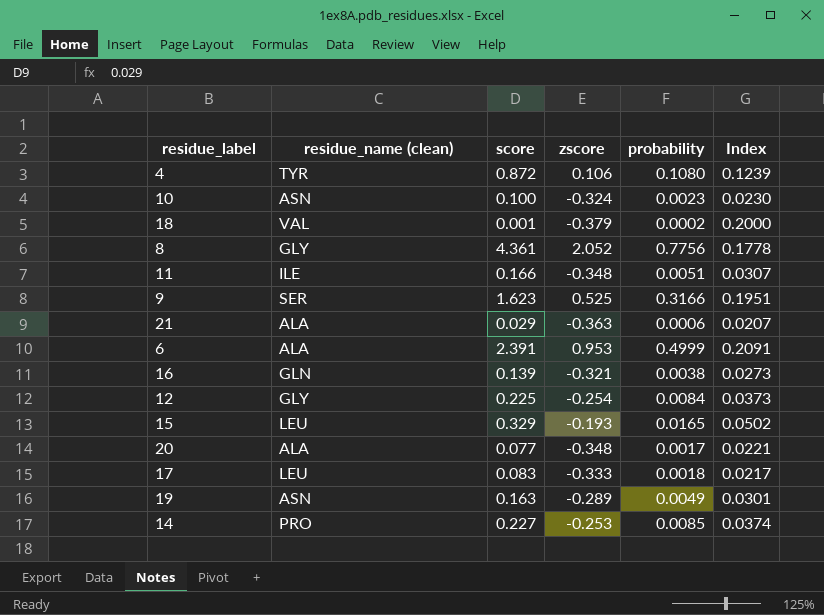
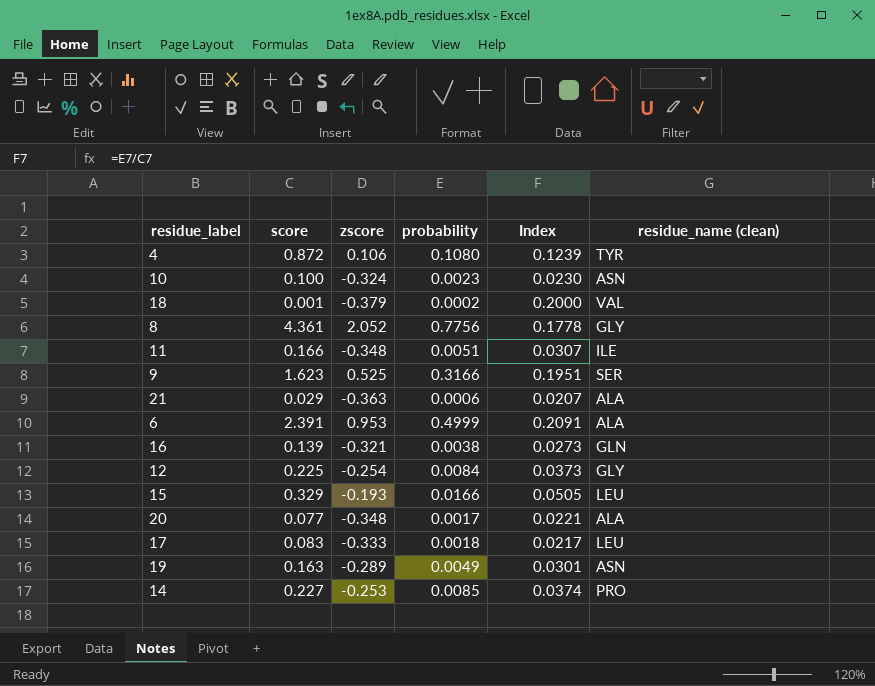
column residue_name (clean) | position: 2 -> 6
15 | probability: 0.0165 -> 0.0166
15 | Index: 0.0502 -> 0.0505

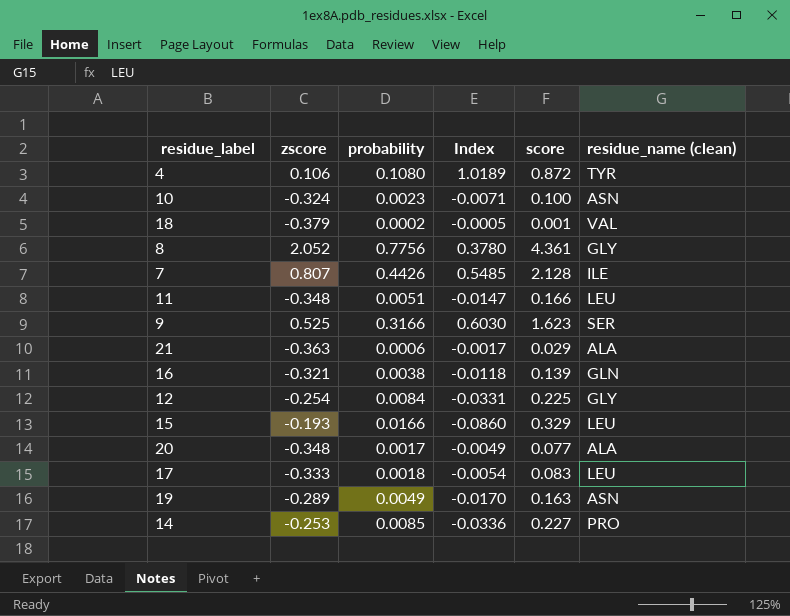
column Index | formula: [probability] / [score] -> [probability] / [zscore]
column score | position: 2 -> 5
row 6: 2.391 | 0.953 | 0.4999 | 0.2091 | ALA -> none
row 7: none -> 0.807 | 0.4426 | 0.5485 | 2.128 | ILE
11 | residue_name (clean): ILE -> LEU

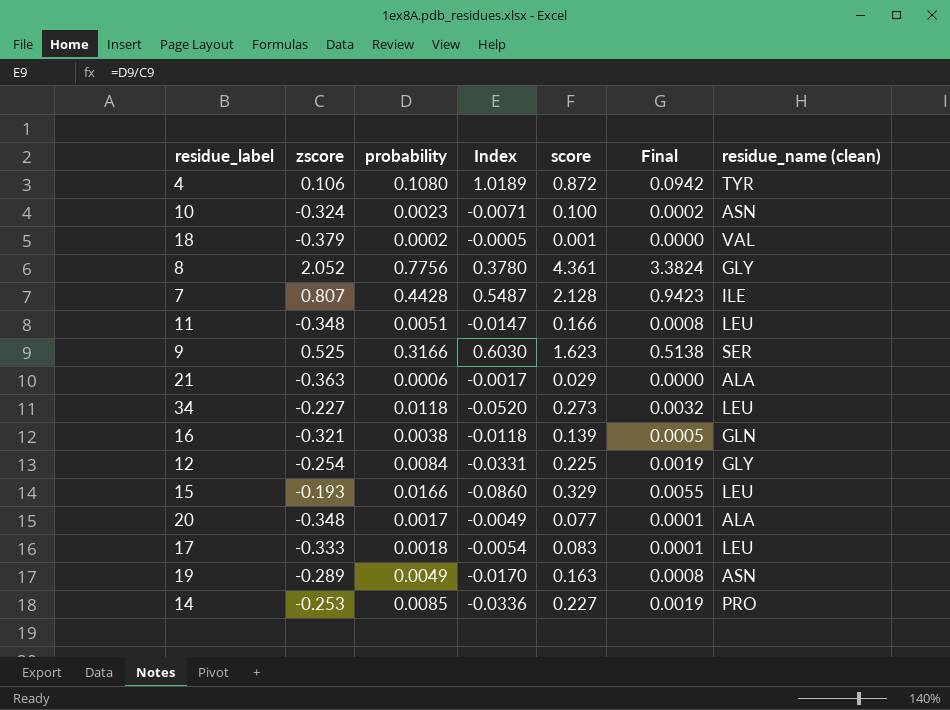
column Final | formula: none -> [probability] * [score]
7 | probability: 0.4426 -> 0.4428
7 | Index: 0.5485 -> 0.5487
row 34: none -> -0.227 | 0.0118 | -0.0520 | 0.273 | 0.0032 | LEU

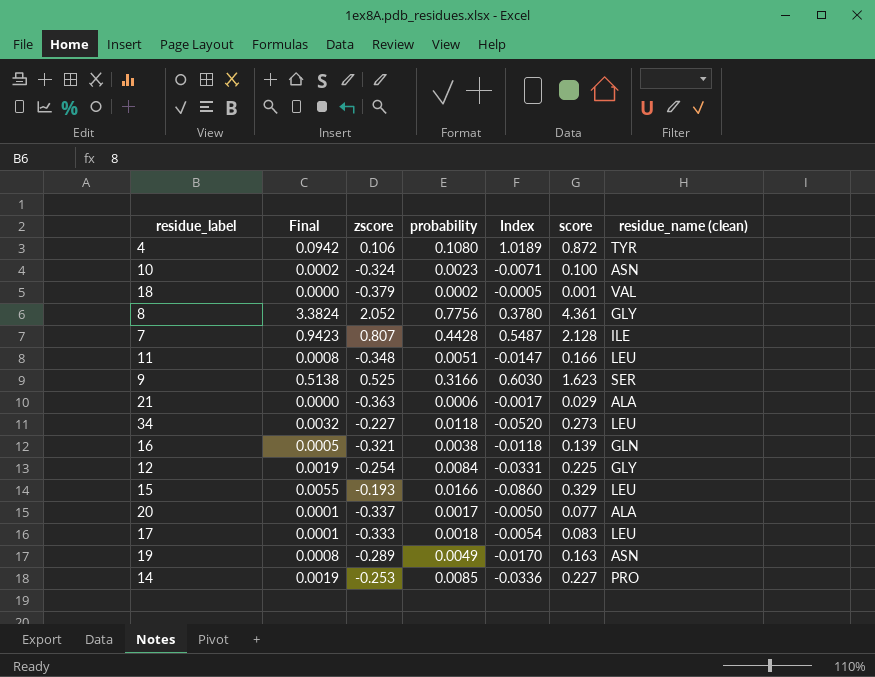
column Final | position: 6 -> 2
20 | zscore: -0.348 -> -0.337
20 | Index: -0.0049 -> -0.0050

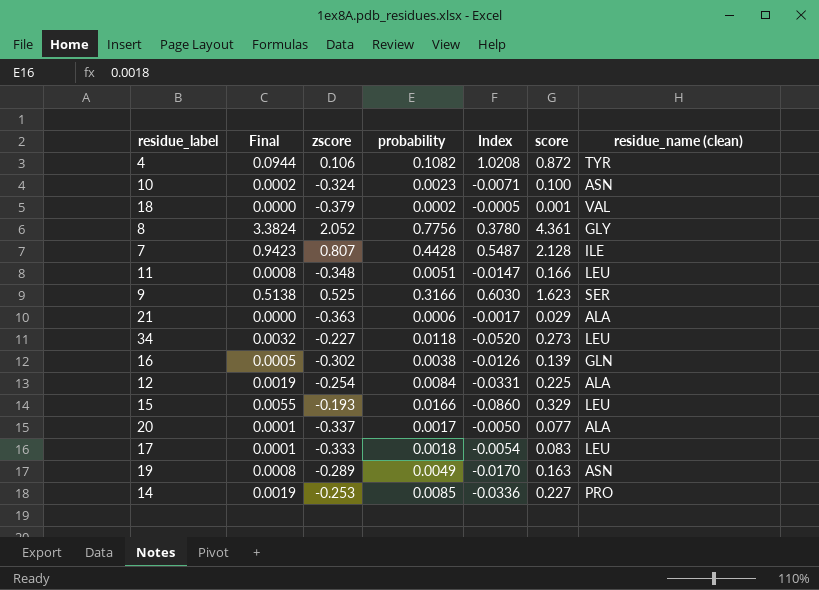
4 | Final: 0.0942 -> 0.0944
4 | probability: 0.1080 -> 0.1082
4 | Index: 1.0189 -> 1.0208
16 | zscore: -0.321 -> -0.302
16 | Index: -0.0118 -> -0.0126
12 | residue_name (clean): GLY -> ALA

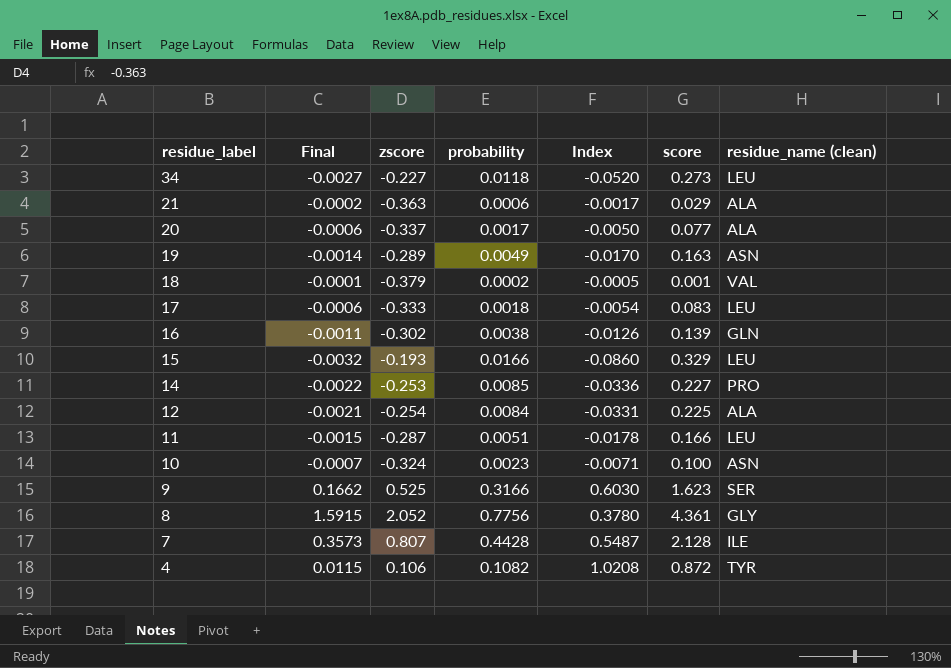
row order: none -> residue_label descending
column Final | formula: [probability] * [score] -> [zscore] * [probability]
11 | zscore: -0.348 -> -0.287
11 | Index: -0.0147 -> -0.0178

